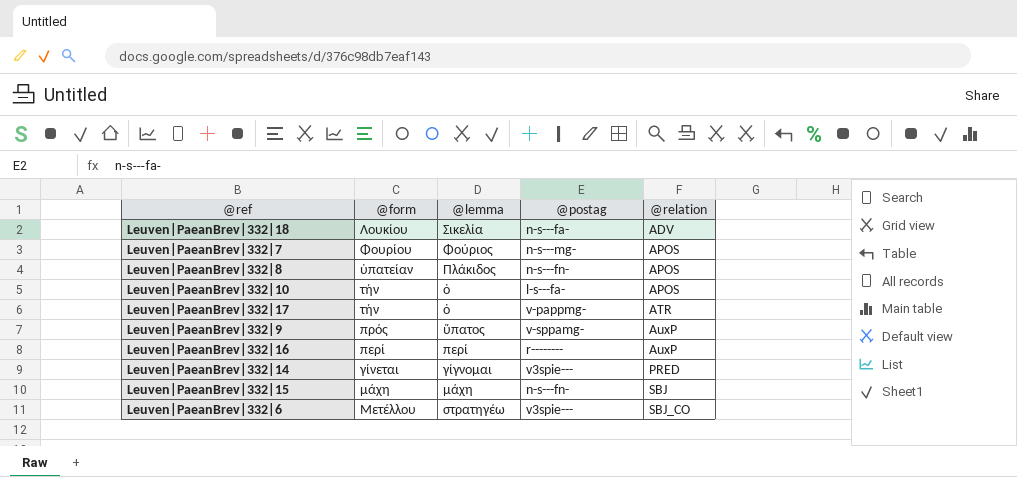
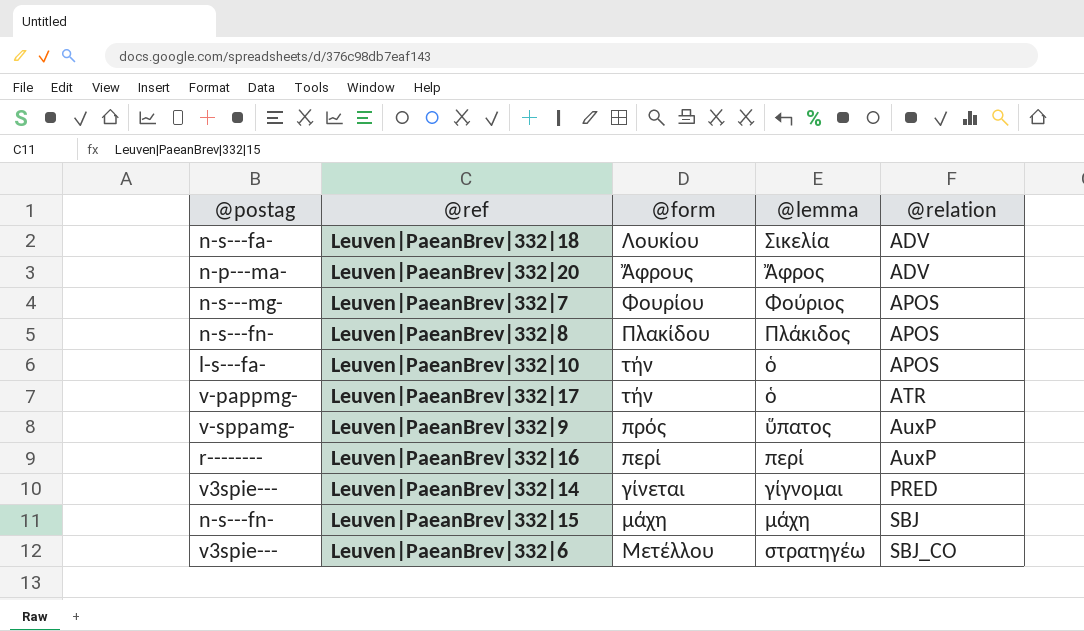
column @postag | position: 4 -> 1
row Leuven|PaeanBrev|332|20: none -> n-p---ma- | Ἄφρους | Ἄφρος | ADV
Leuven|PaeanBrev|332|8 | @form: ὑπατείαν -> Πλακίδου

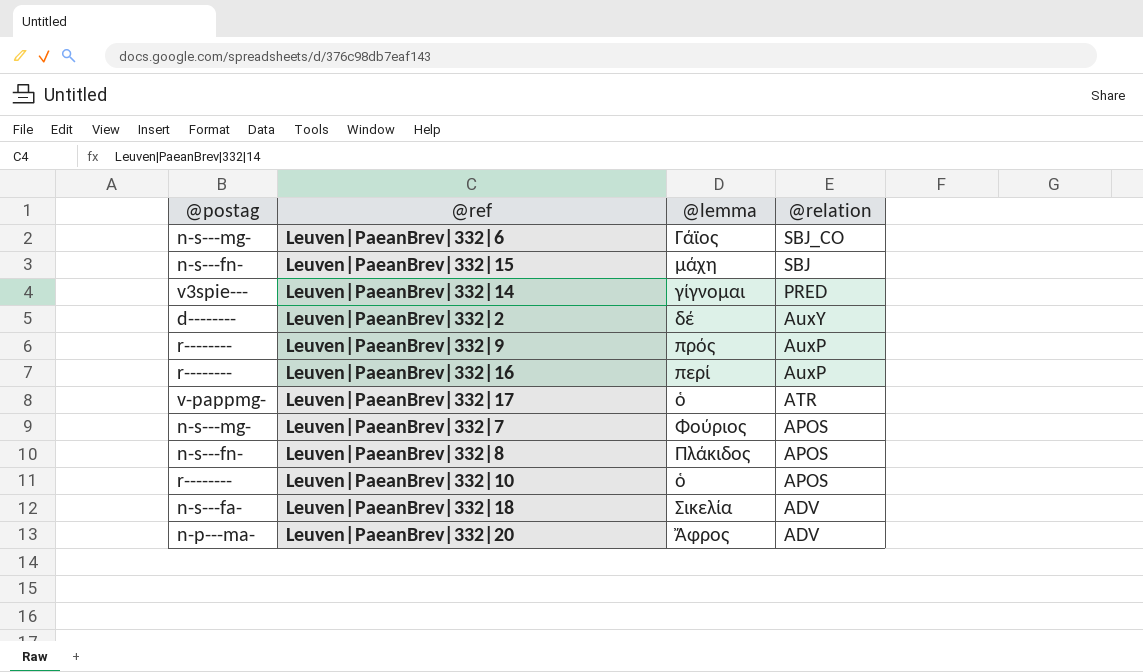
row order: @relation ascending -> @relation descending
column @form | position: 3 -> none
Leuven|PaeanBrev|332|6 | @postag: v3spie--- -> n-s---mg-
Leuven|PaeanBrev|332|6 | @lemma: στρατηγέω -> Γάϊος
row Leuven|PaeanBrev|332|2: none -> d-------- | δέ | AuxY
Leuven|PaeanBrev|332|9 | @postag: v-sppamg- -> r--------
Leuven|PaeanBrev|332|9 | @lemma: ὕπατος -> πρός
Leuven|PaeanBrev|332|10 | @postag: l-s---fa- -> r--------

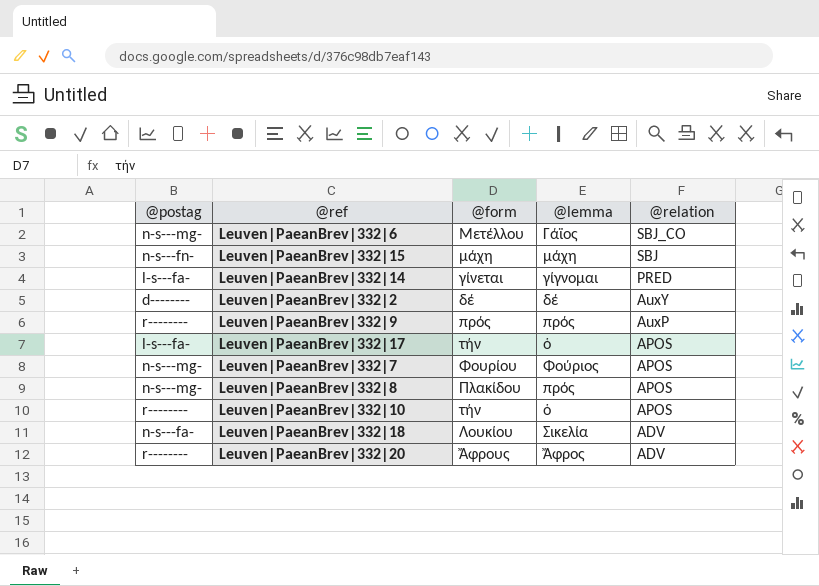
column @form | position: none -> 3
row Leuven|PaeanBrev|332|16: r-------- | περί | AuxP -> none
Leuven|PaeanBrev|332|14 | @postag: v3spie--- -> l-s---fa-
Leuven|PaeanBrev|332|17 | @postag: v-pappmg- -> l-s---fa-
Leuven|PaeanBrev|332|17 | @relation: ATR -> APOS
Leuven|PaeanBrev|332|8 | @postag: n-s---fn- -> n-s---mg-
Leuven|PaeanBrev|332|8 | @lemma: Πλάκιδος -> πρός
Leuven|PaeanBrev|332|20 | @postag: n-p---ma- -> r--------

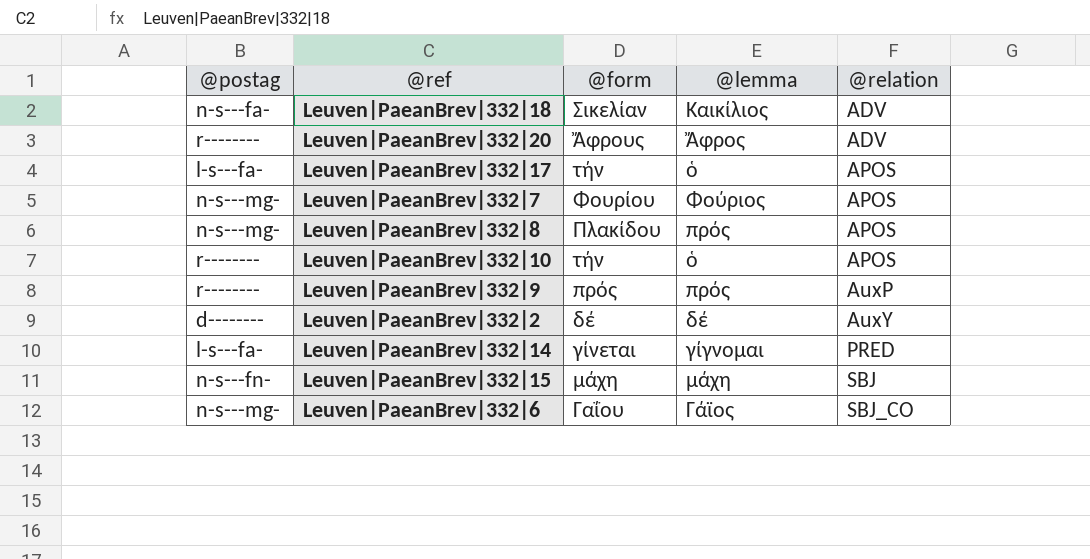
row order: @relation descending -> @relation ascending
Leuven|PaeanBrev|332|18 | @form: Λουκίου -> Σικελίαν
Leuven|PaeanBrev|332|18 | @lemma: Σικελία -> Καικίλιος
Leuven|PaeanBrev|332|6 | @form: Μετέλλου -> Γαΐου

